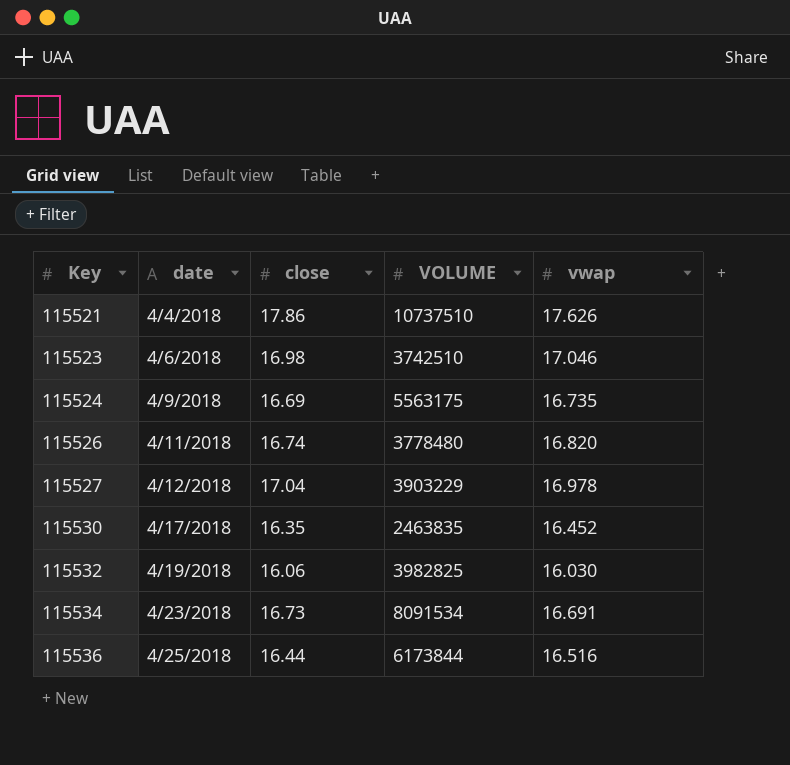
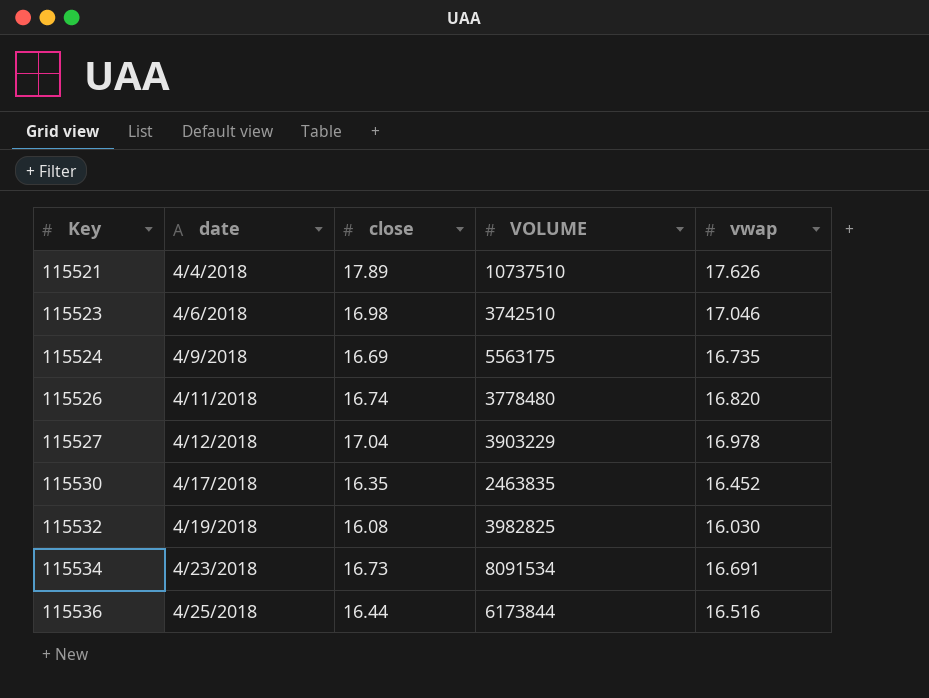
115521 | close: 17.86 -> 17.89
115532 | close: 16.06 -> 16.08

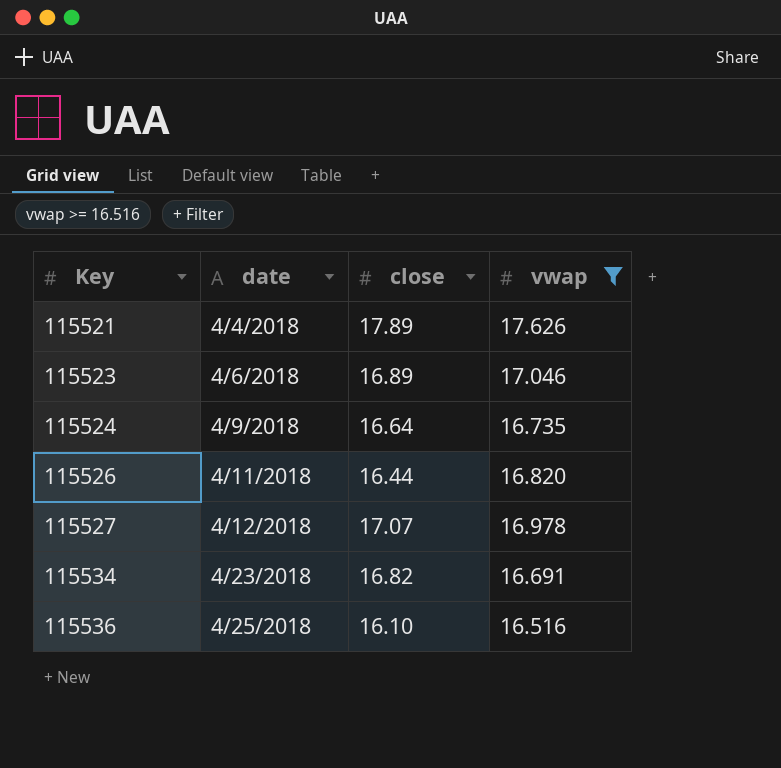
filter: none -> vwap >= 16.516
column VOLUME | position: 4 -> none
115523 | close: 16.98 -> 16.89
115524 | close: 16.69 -> 16.64
115526 | close: 16.74 -> 16.44
115527 | close: 17.04 -> 17.07
115534 | close: 16.73 -> 16.82
115536 | close: 16.44 -> 16.10

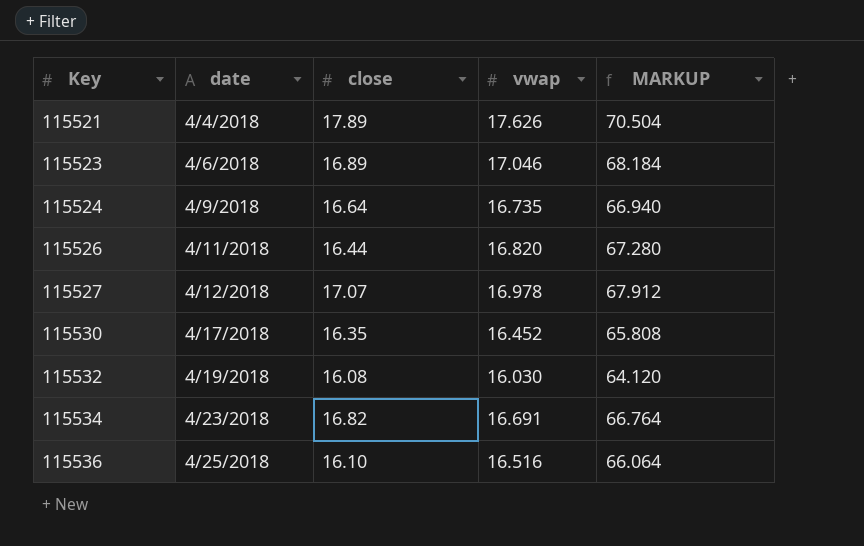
filter: vwap >= 16.516 -> none
column MARKUP | formula: none -> [vwap] * 4

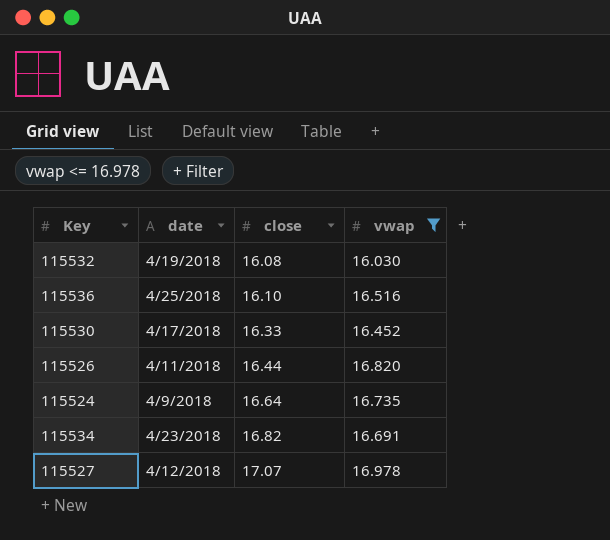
filter: none -> vwap <= 16.978
row order: Key ascending -> close ascending
column MARKUP | formula: [vwap] * 4 -> none
115530 | close: 16.35 -> 16.33

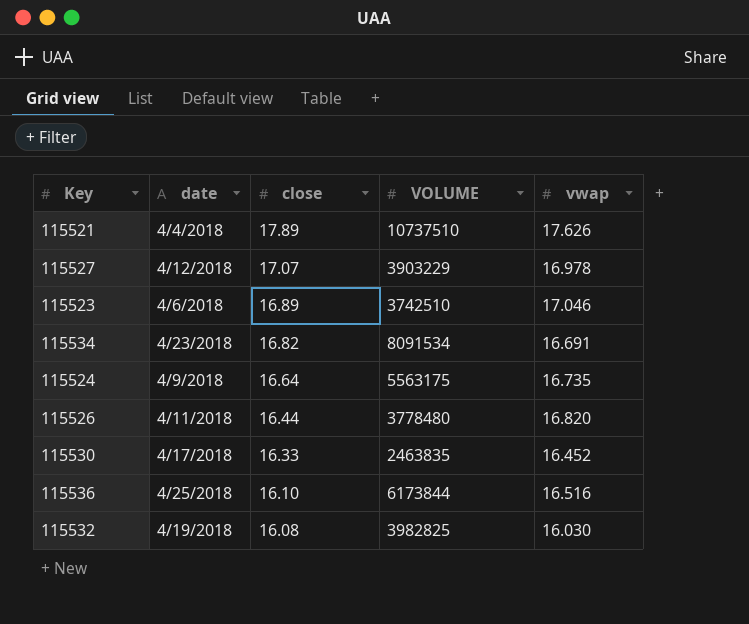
filter: vwap <= 16.978 -> none
row order: close ascending -> close descending
column VOLUME | position: none -> 4

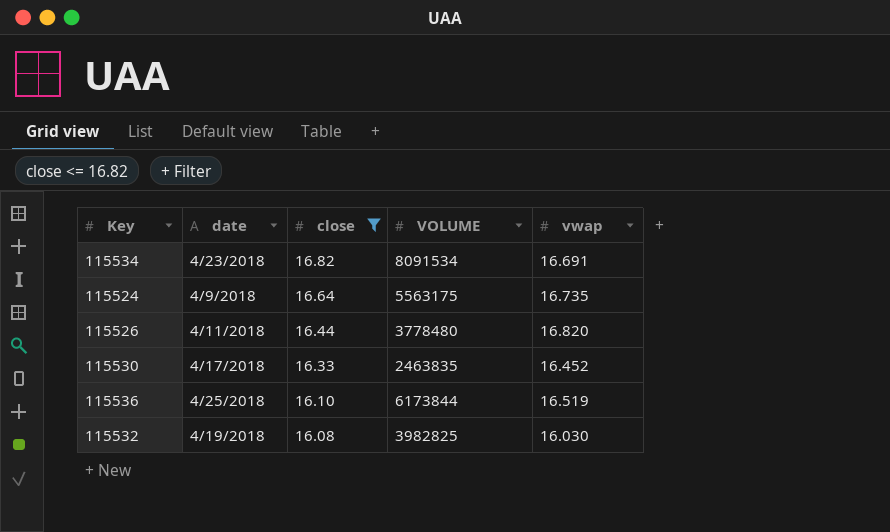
filter: none -> close <= 16.82
115536 | vwap: 16.516 -> 16.519

